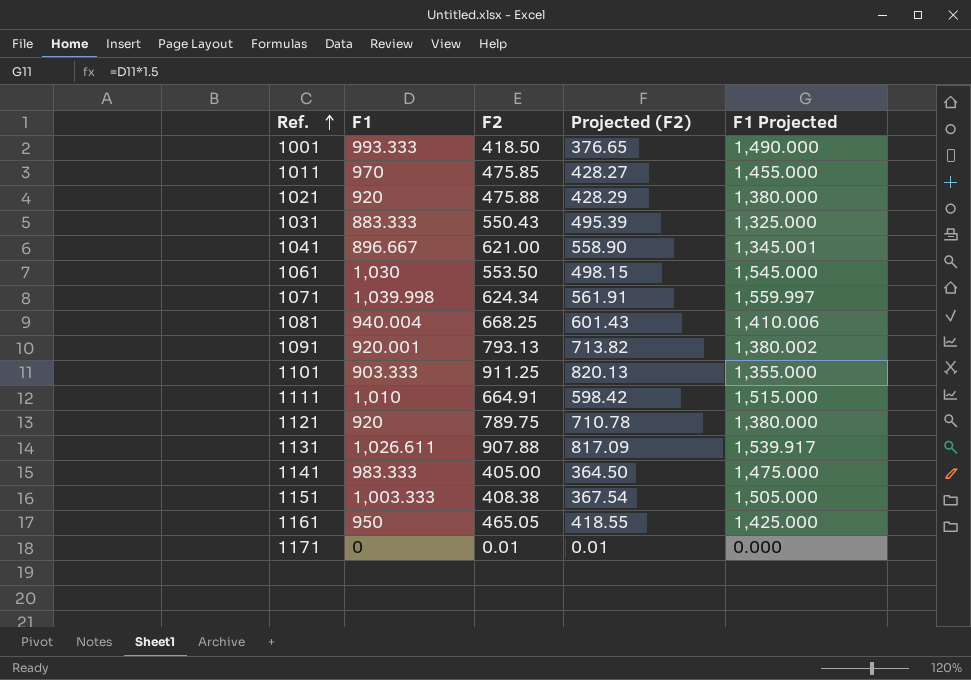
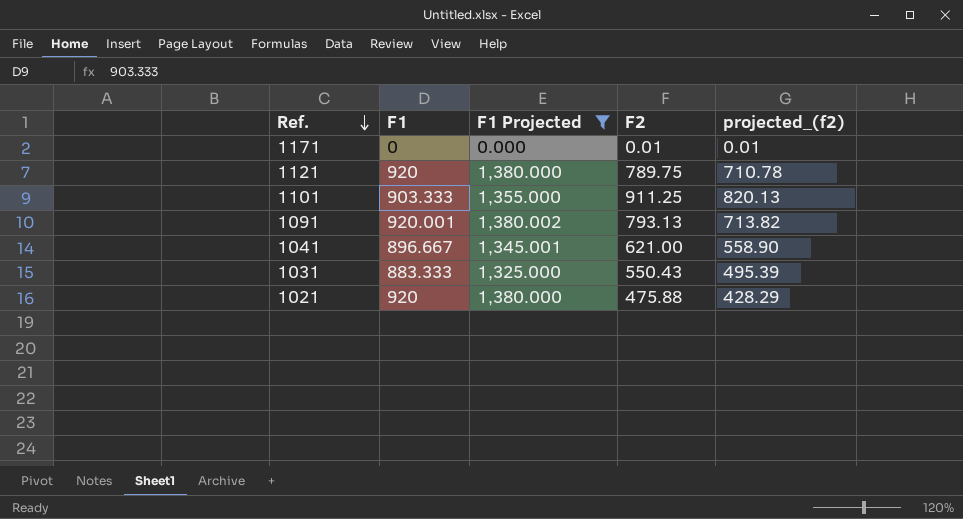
filter: none -> F1 Projected <= 1,380.002
row order: Ref. ascending -> Ref. descending
column F1 Projected | position: 5 -> 3
column name: Projected (F2) -> projected_(f2)

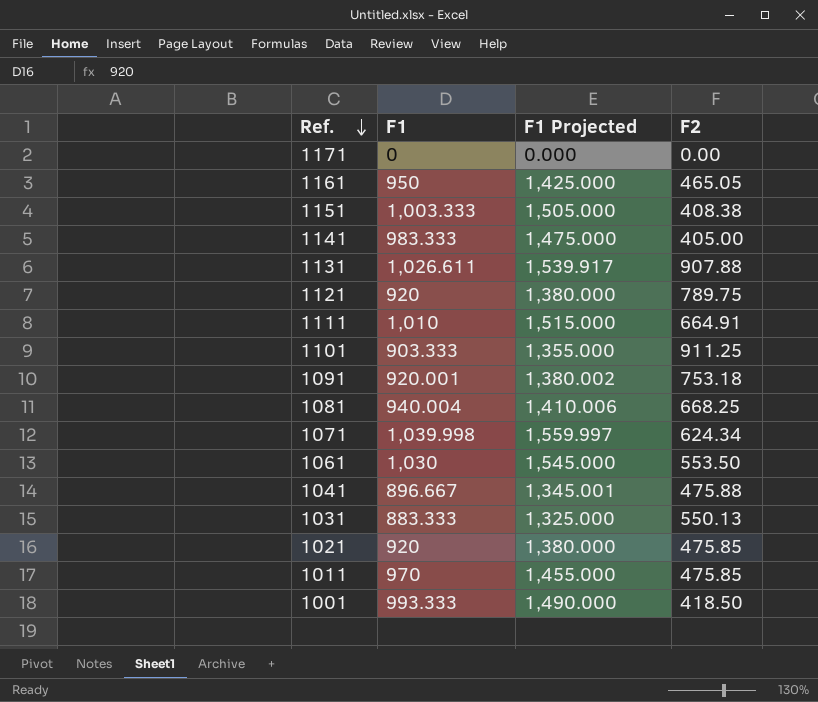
filter: F1 Projected <= 1,380.002 -> none
column projected_(f2) | formula: [F2] * 0.9 -> none
1171 | F2: 0.01 -> 0.00
1091 | F2: 793.13 -> 753.18
1041 | F2: 621.00 -> 475.88
1031 | F2: 550.43 -> 550.13
1021 | F2: 475.88 -> 475.85

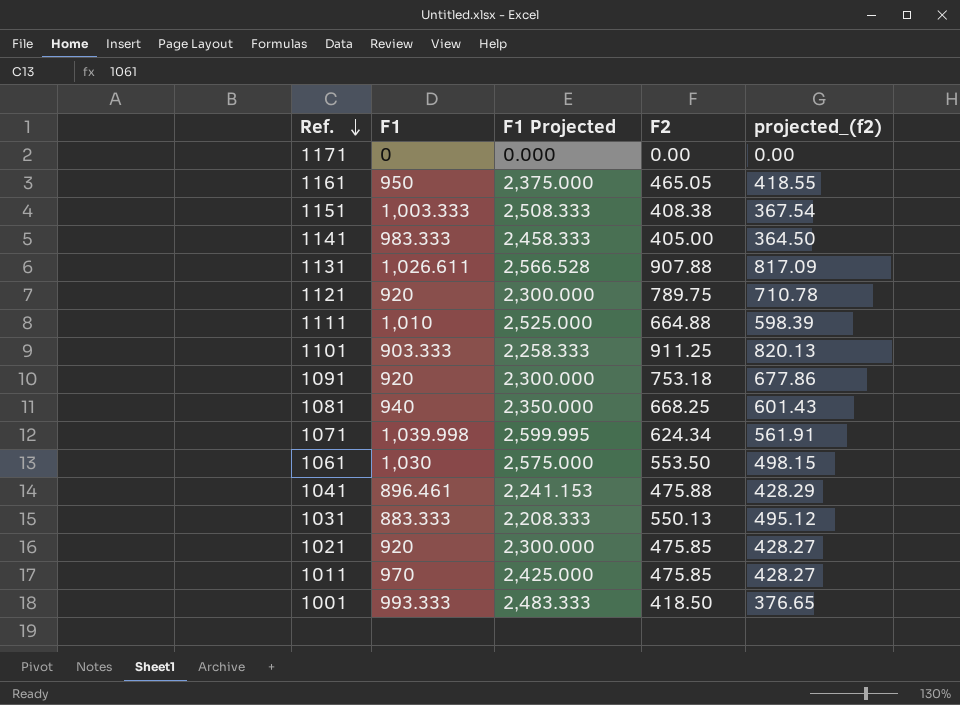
column F1 Projected | formula: [F1] * 1.5 -> [F1] * 2.5
column projected_(f2) | formula: none -> [F2] * 0.9
1111 | F2: 664.91 -> 664.88
1091 | F1: 920.001 -> 920
1081 | F1: 940.004 -> 940
1041 | F1: 896.667 -> 896.461

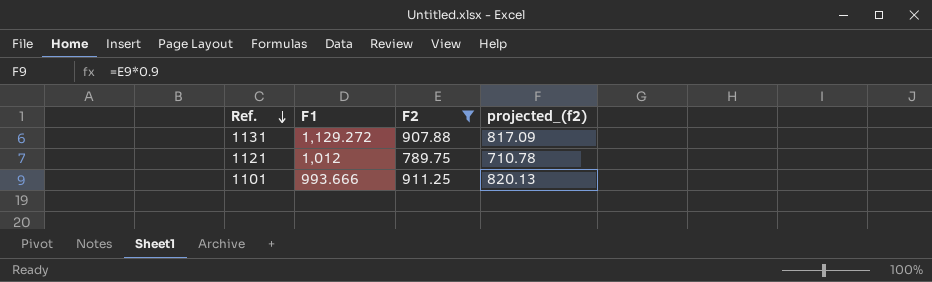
filter: none -> F2 >= 789.75
column F1 Projected | formula: [F1] * 2.5 -> none
1131 | F1: 1,026.611 -> 1,129.272
1121 | F1: 920 -> 1,012
1101 | F1: 903.333 -> 993.666

